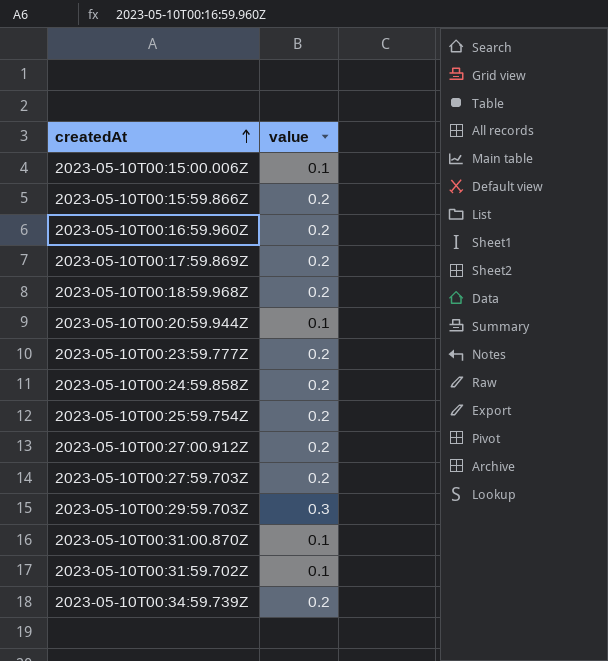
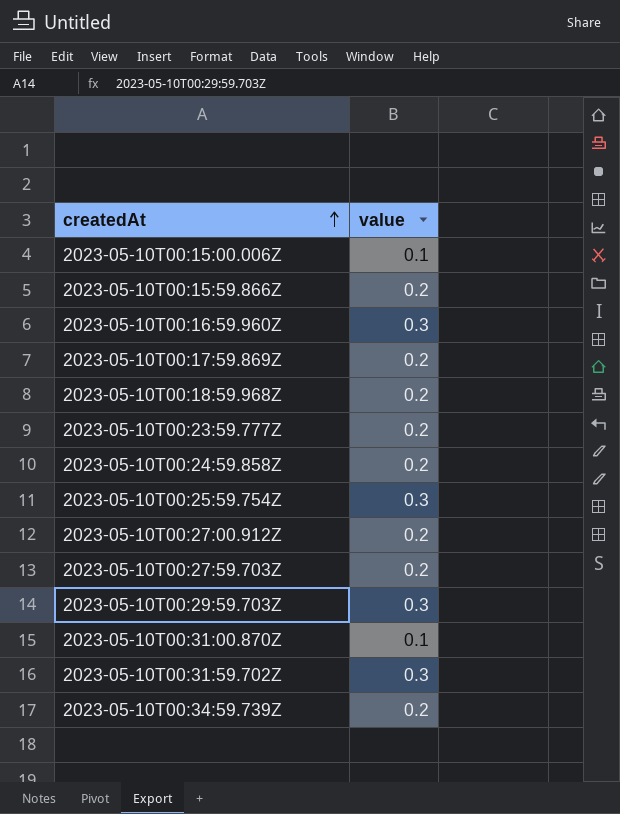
row 2023-05-10T00:20:59.944Z: 0.1 -> none
2023-05-10T00:16:59.960Z | value: 0.2 -> 0.3
2023-05-10T00:25:59.754Z | value: 0.2 -> 0.3
2023-05-10T00:31:59.702Z | value: 0.1 -> 0.3

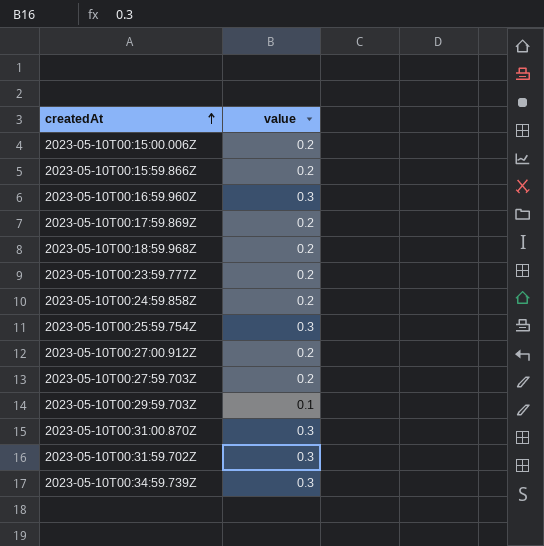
2023-05-10T00:15:00.006Z | value: 0.1 -> 0.2
2023-05-10T00:29:59.703Z | value: 0.3 -> 0.1
2023-05-10T00:31:00.870Z | value: 0.1 -> 0.3
2023-05-10T00:34:59.739Z | value: 0.2 -> 0.3

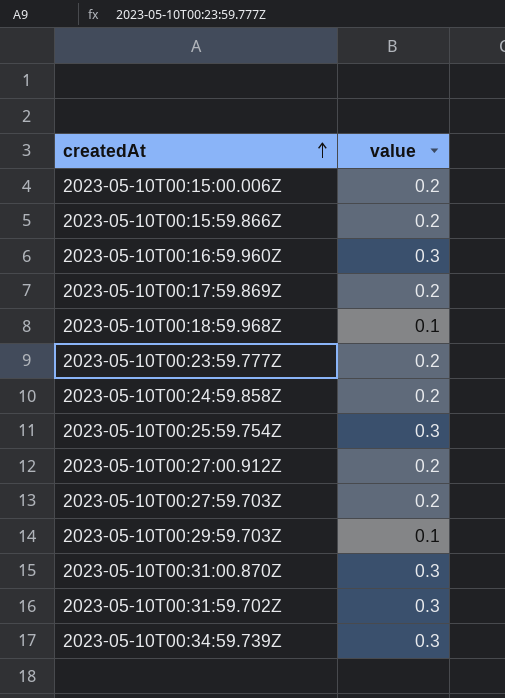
2023-05-10T00:18:59.968Z | value: 0.2 -> 0.1

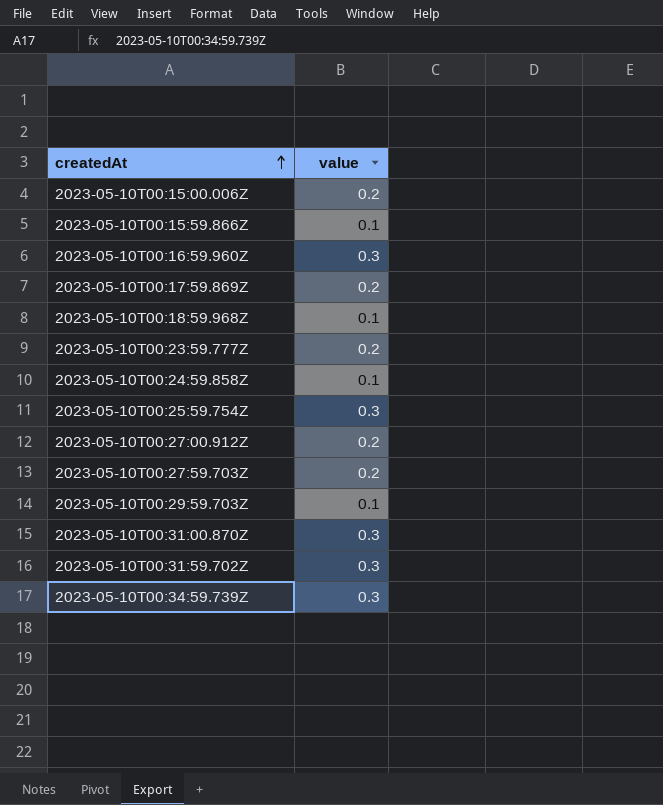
2023-05-10T00:15:59.866Z | value: 0.2 -> 0.1
2023-05-10T00:24:59.858Z | value: 0.2 -> 0.1

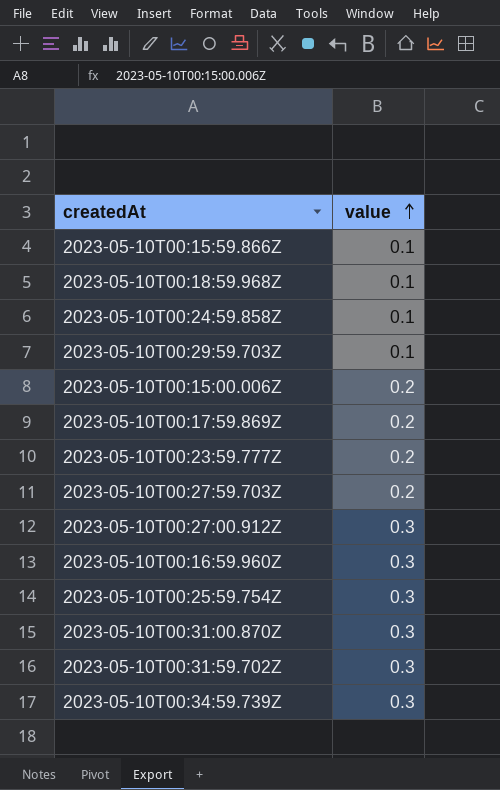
row order: createdAt ascending -> value ascending
2023-05-10T00:27:00.912Z | value: 0.2 -> 0.3

